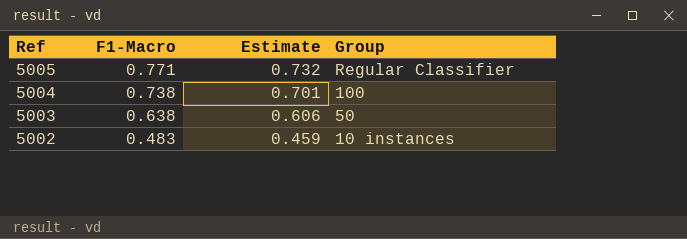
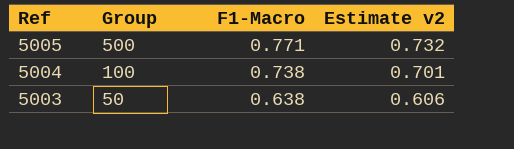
column Group | position: 4 -> 2
column name: Estimate -> Estimate v2
row 5002: 0.483 | 0.459 | 10 instances -> none
5005 | Group: Regular Classifier -> 500

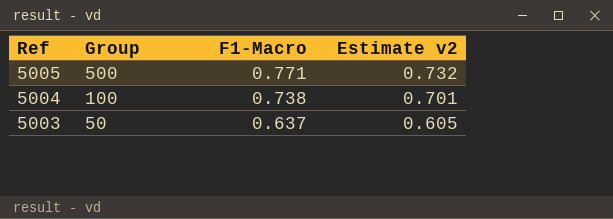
5003 | F1-Macro: 0.638 -> 0.637
5003 | Estimate v2: 0.606 -> 0.605

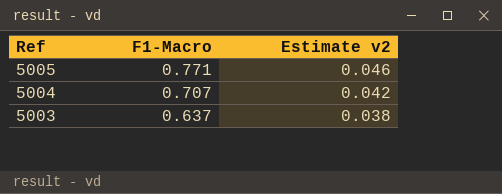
column Group | position: 2 -> none
column Estimate v2 | formula: [F1-Macro] * 0.95 -> [F1-Macro] * 0.06
5004 | F1-Macro: 0.738 -> 0.707

